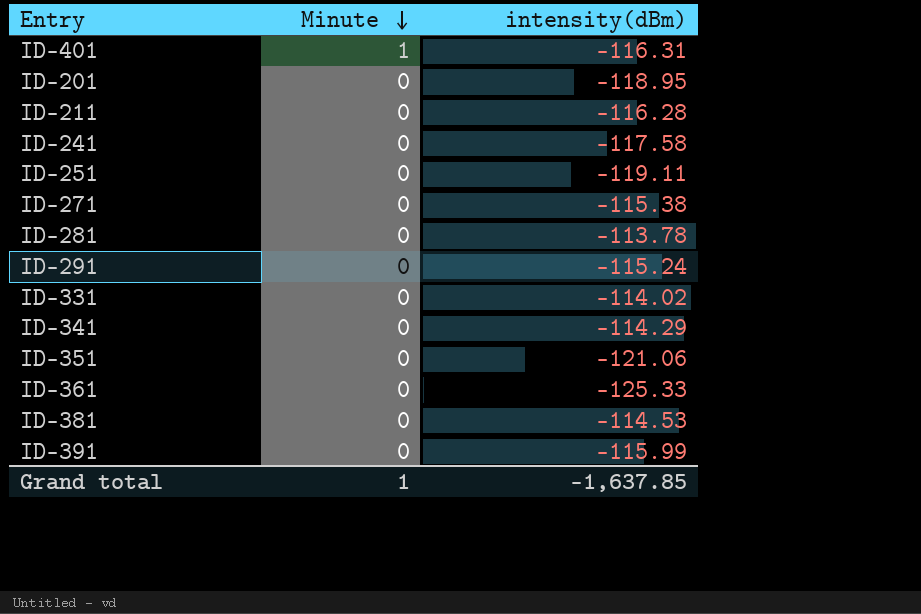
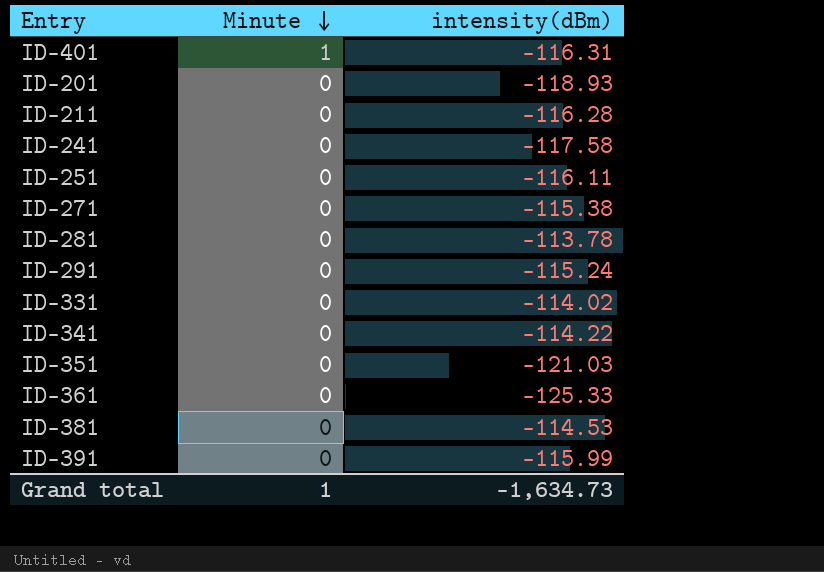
ID-201 | intensity(dBm): -118.95 -> -118.93
ID-251 | intensity(dBm): -119.11 -> -116.11
ID-341 | intensity(dBm): -114.29 -> -114.22
ID-351 | intensity(dBm): -121.06 -> -121.03
Grand total | intensity(dBm): -1,637.85 -> -1,634.73

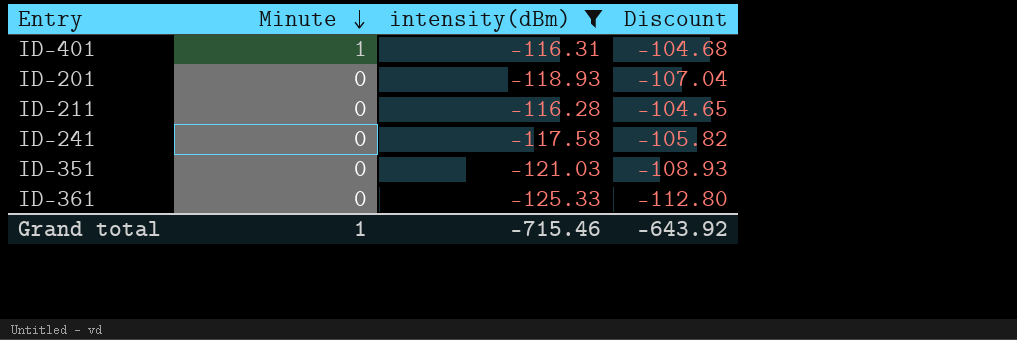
filter: none -> intensity(dBm) <= -116.28
column Discount | formula: none -> [intensity(dBm)] * 0.9
Grand total | intensity(dBm): -1,634.73 -> -715.46

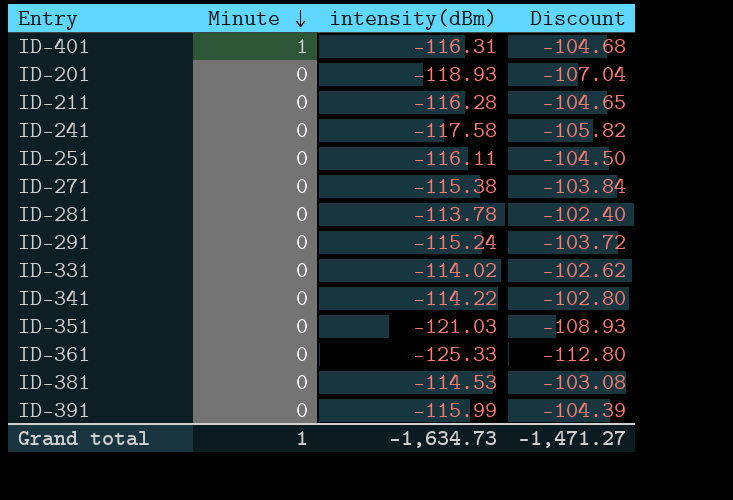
filter: intensity(dBm) <= -116.28 -> none
Grand total | intensity(dBm): -715.46 -> -1,634.73
Grand total | Discount: -643.92 -> -1,471.27

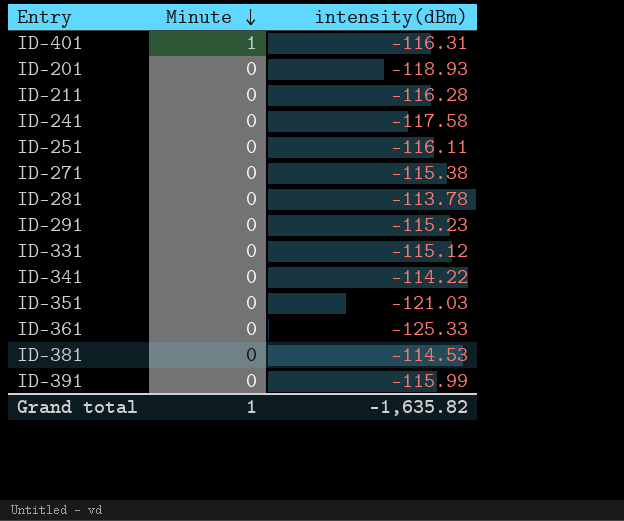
column Discount | formula: [intensity(dBm)] * 0.9 -> none
ID-291 | intensity(dBm): -115.24 -> -115.23
ID-331 | intensity(dBm): -114.02 -> -115.12
Grand total | intensity(dBm): -1,634.73 -> -1,635.82

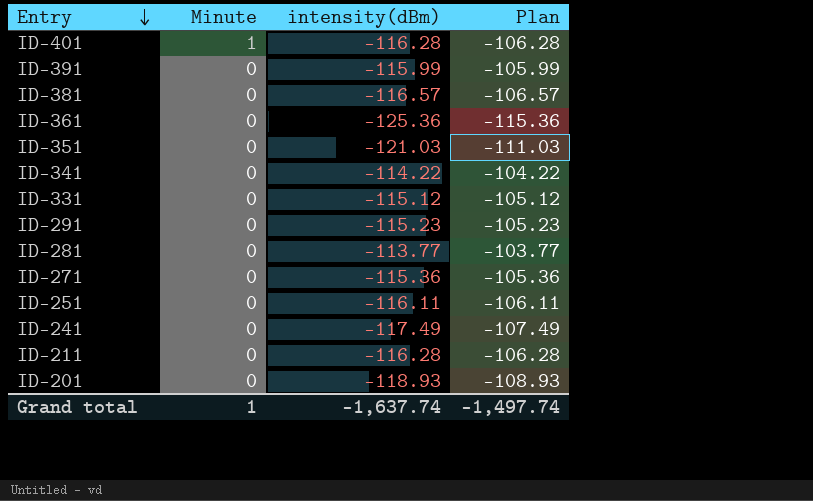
row order: Minute descending -> Entry descending
column Plan | formula: none -> [intensity(dBm)] + 10
ID-401 | intensity(dBm): -116.31 -> -116.28
ID-381 | intensity(dBm): -114.53 -> -116.57
ID-361 | intensity(dBm): -125.33 -> -125.36
ID-281 | intensity(dBm): -113.78 -> -113.77
ID-271 | intensity(dBm): -115.38 -> -115.36
ID-241 | intensity(dBm): -117.58 -> -117.49
Grand total | intensity(dBm): -1,635.82 -> -1,637.74

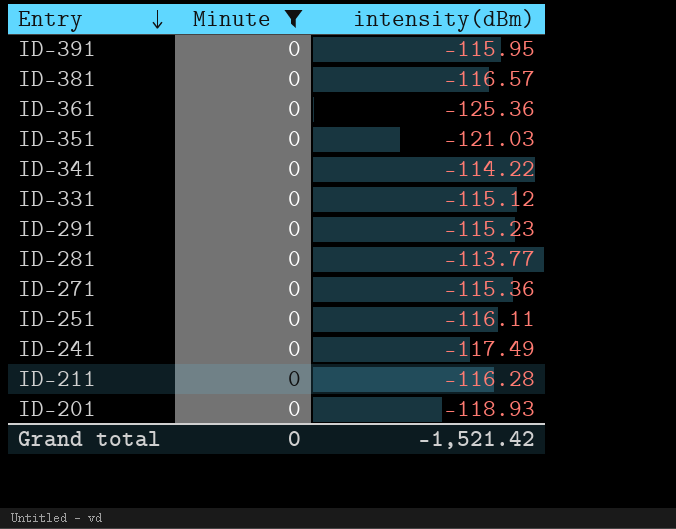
filter: none -> Minute = 0
column Plan | formula: [intensity(dBm)] + 10 -> none
ID-391 | intensity(dBm): -115.99 -> -115.95
Grand total | Minute: 1 -> 0
Grand total | intensity(dBm): -1,637.74 -> -1,521.42

